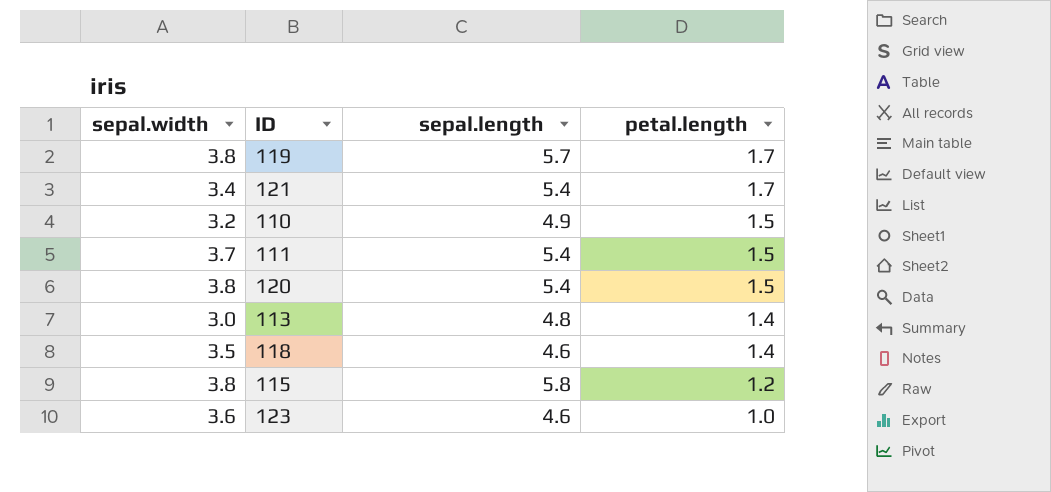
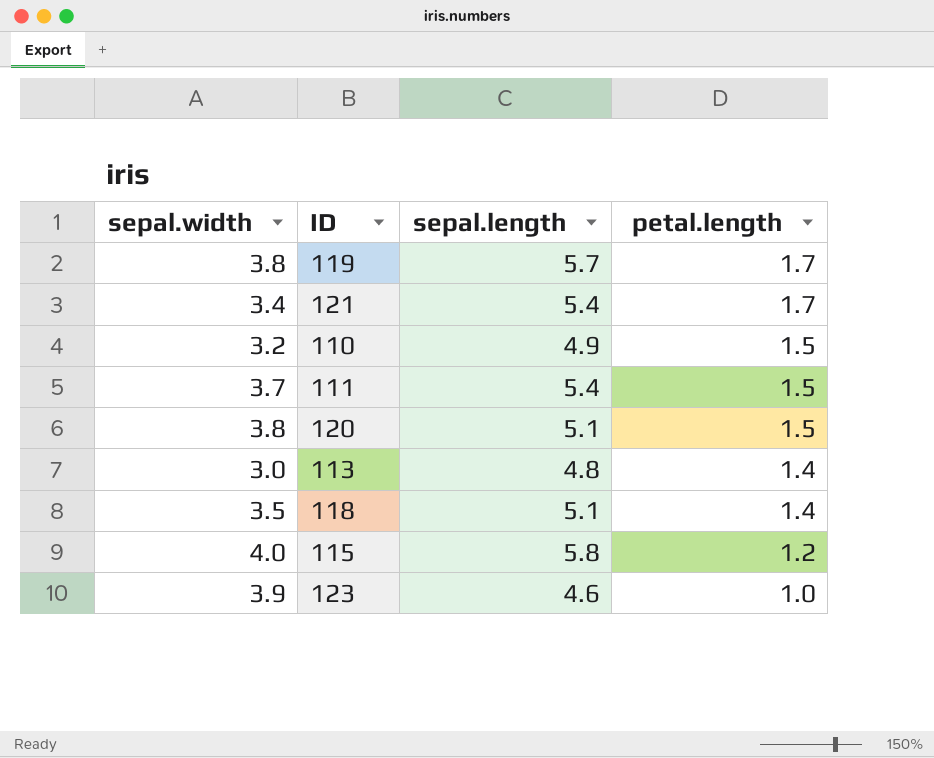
120 | sepal.length: 5.4 -> 5.1
118 | sepal.length: 4.6 -> 5.1
115 | sepal.width: 3.8 -> 4.0
123 | sepal.width: 3.6 -> 3.9

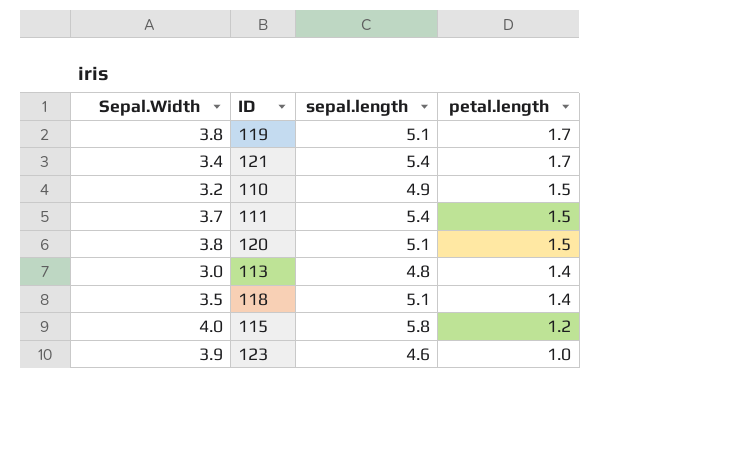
column name: sepal.width -> Sepal.Width
119 | sepal.length: 5.7 -> 5.1

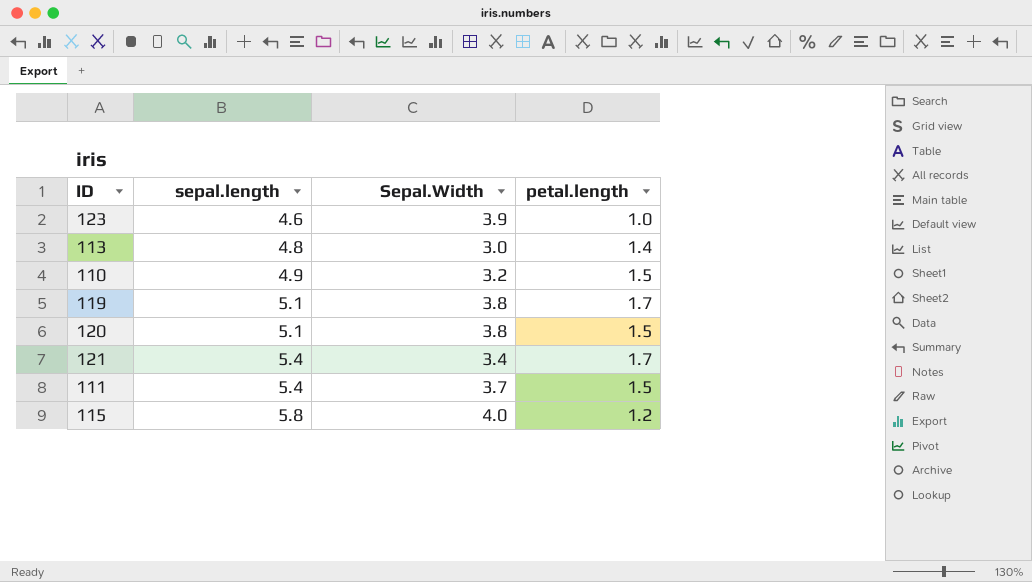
row order: petal.length descending -> sepal.length ascending
column Sepal.Width | position: 1 -> 3
row 118: 3.5 | 5.1 | 1.4 -> none

